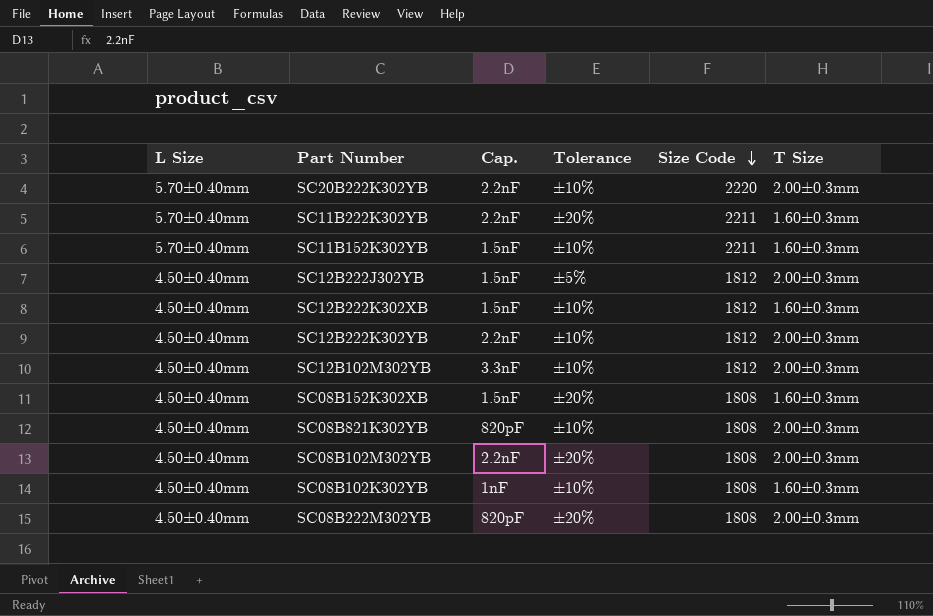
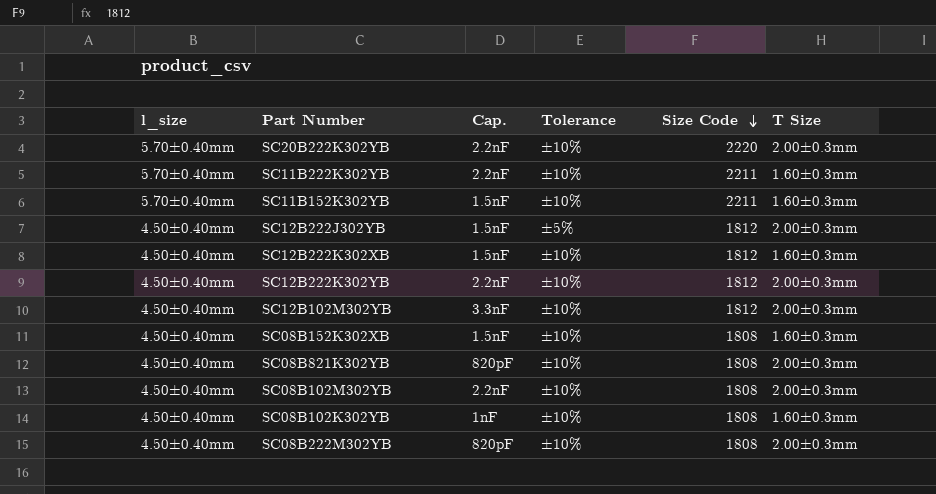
column name: L Size -> l_size
SC11B222K302YB | Tolerance: ±20% -> ±10%
SC08B152K302XB | Tolerance: ±20% -> ±10%
SC08B102M302YB | Tolerance: ±20% -> ±10%
SC08B222M302YB | Tolerance: ±20% -> ±10%

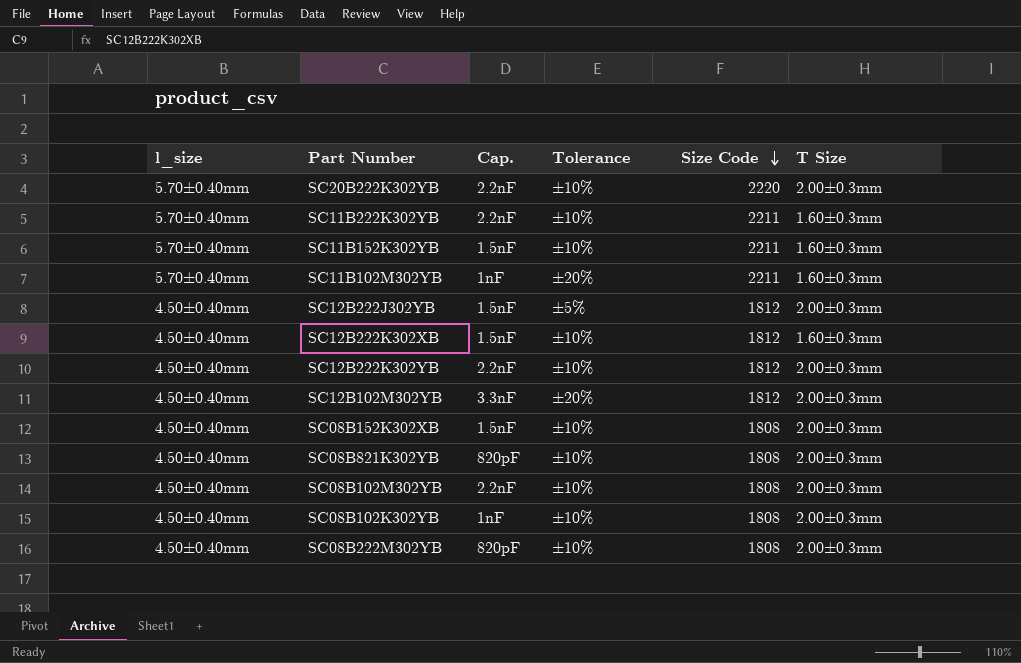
row SC11B102M302YB: none -> 5.70±0.40mm | 1nF | ±20% | 2211 | 1.60±0.3mm
SC12B102M302YB | Tolerance: ±10% -> ±20%
SC08B152K302XB | T Size: 1.60±0.3mm -> 2.00±0.3mm
SC08B102K302YB | T Size: 1.60±0.3mm -> 2.00±0.3mm

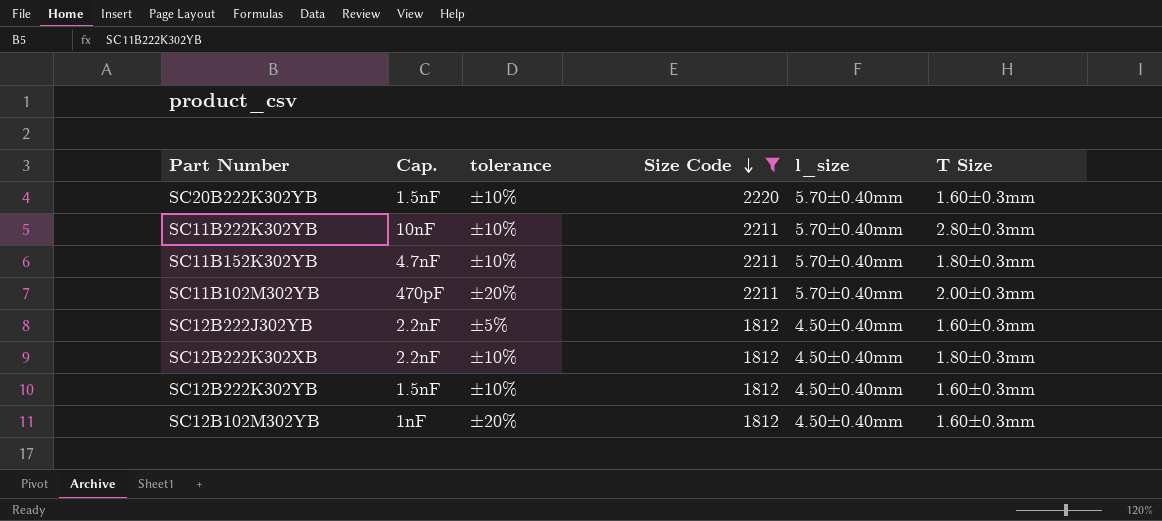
filter: none -> Size Code != 1808
column name: Tolerance -> tolerance
column l_size | position: 1 -> 5
SC20B222K302YB | Cap.: 2.2nF -> 1.5nF
SC20B222K302YB | T Size: 2.00±0.3mm -> 1.60±0.3mm
SC11B222K302YB | Cap.: 2.2nF -> 10nF
SC11B222K302YB | T Size: 1.60±0.3mm -> 2.80±0.3mm
SC11B152K302YB | Cap.: 1.5nF -> 4.7nF
SC11B152K302YB | T Size: 1.60±0.3mm -> 1.80±0.3mm
SC11B102M302YB | Cap.: 1nF -> 470pF
SC11B102M302YB | T Size: 1.60±0.3mm -> 2.00±0.3mm
SC12B222J302YB | Cap.: 1.5nF -> 2.2nF
SC12B222J302YB | T Size: 2.00±0.3mm -> 1.60±0.3mm
SC12B222K302XB | Cap.: 1.5nF -> 2.2nF
SC12B222K302XB | T Size: 1.60±0.3mm -> 1.80±0.3mm
SC12B222K302YB | Cap.: 2.2nF -> 1.5nF
SC12B222K302YB | T Size: 2.00±0.3mm -> 1.60±0.3mm
SC12B102M302YB | Cap.: 3.3nF -> 1nF
SC12B102M302YB | T Size: 2.00±0.3mm -> 1.60±0.3mm

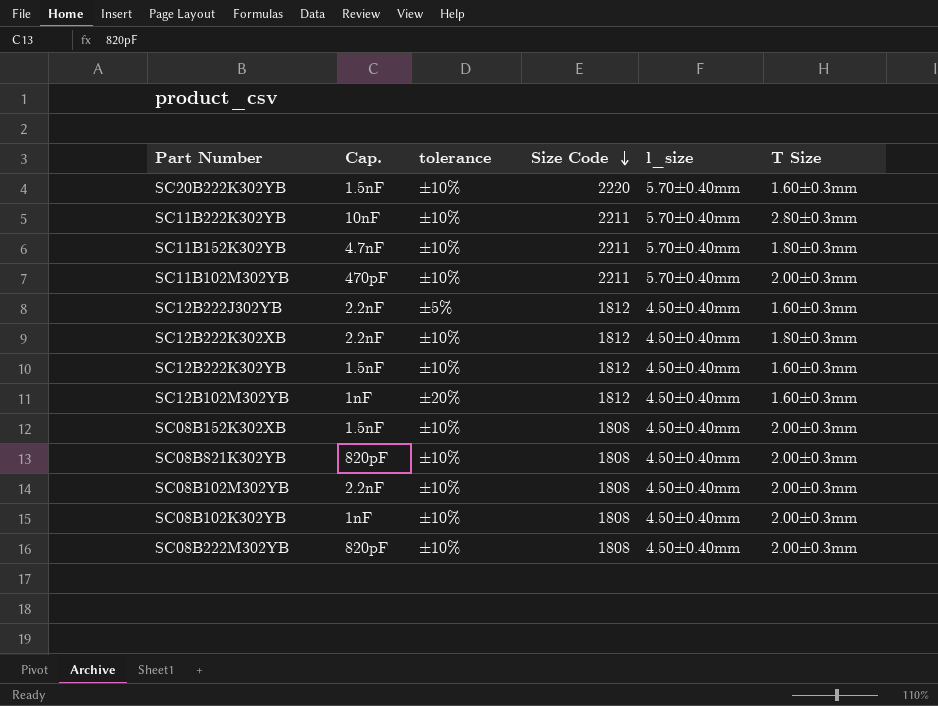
filter: Size Code != 1808 -> none
SC11B102M302YB | tolerance: ±20% -> ±10%

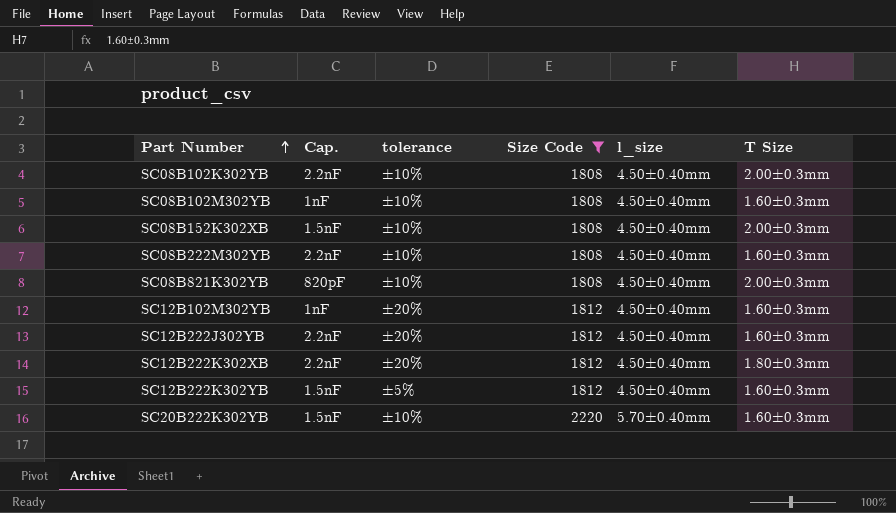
filter: none -> Size Code != 2211
row order: Size Code descending -> Part Number ascending
SC08B102K302YB | Cap.: 1nF -> 2.2nF
SC08B102M302YB | Cap.: 2.2nF -> 1nF
SC08B102M302YB | T Size: 2.00±0.3mm -> 1.60±0.3mm
SC08B222M302YB | Cap.: 820pF -> 2.2nF
SC08B222M302YB | T Size: 2.00±0.3mm -> 1.60±0.3mm
SC12B222J302YB | tolerance: ±5% -> ±20%
SC12B222K302XB | tolerance: ±10% -> ±20%
SC12B222K302YB | tolerance: ±10% -> ±5%

